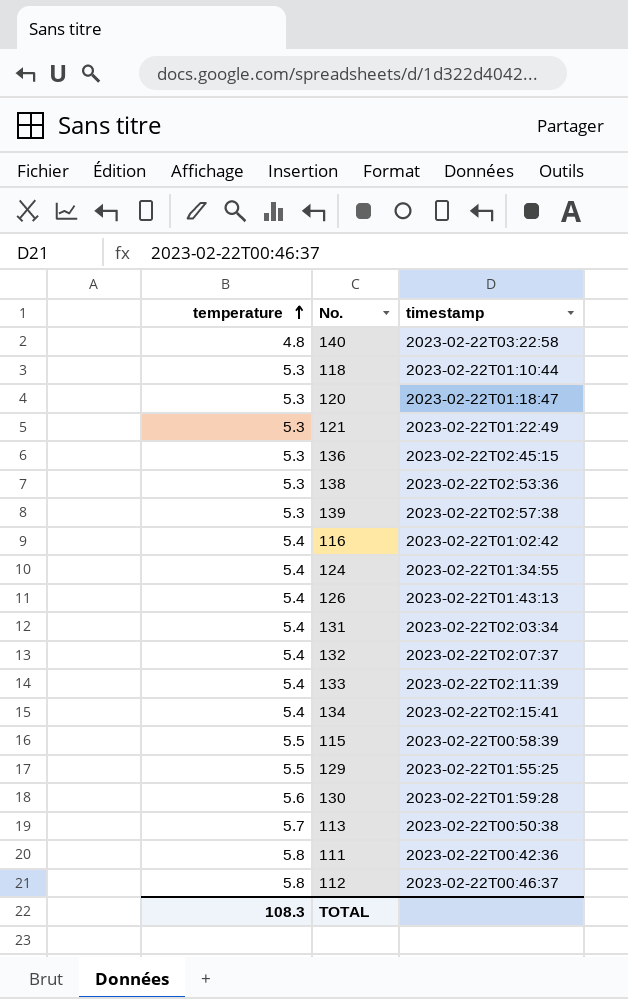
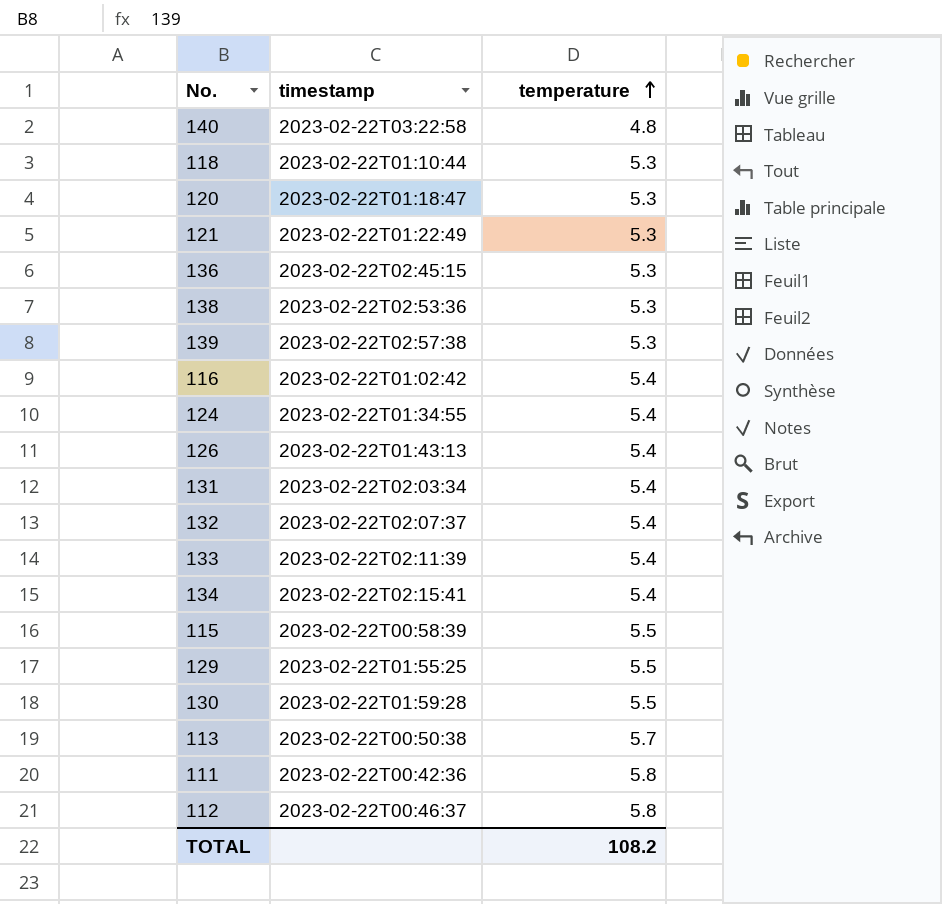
column temperature | position: 1 -> 3
130 | temperature: 5.6 -> 5.5
TOTAL | temperature: 108.3 -> 108.2

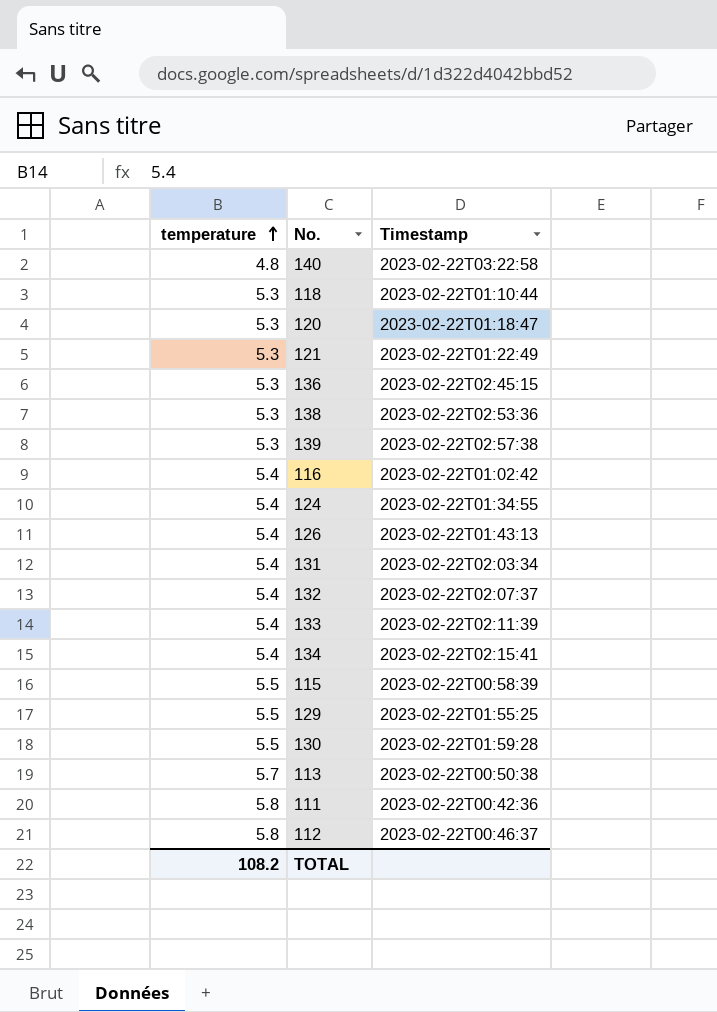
column temperature | position: 3 -> 1
column name: timestamp -> Timestamp

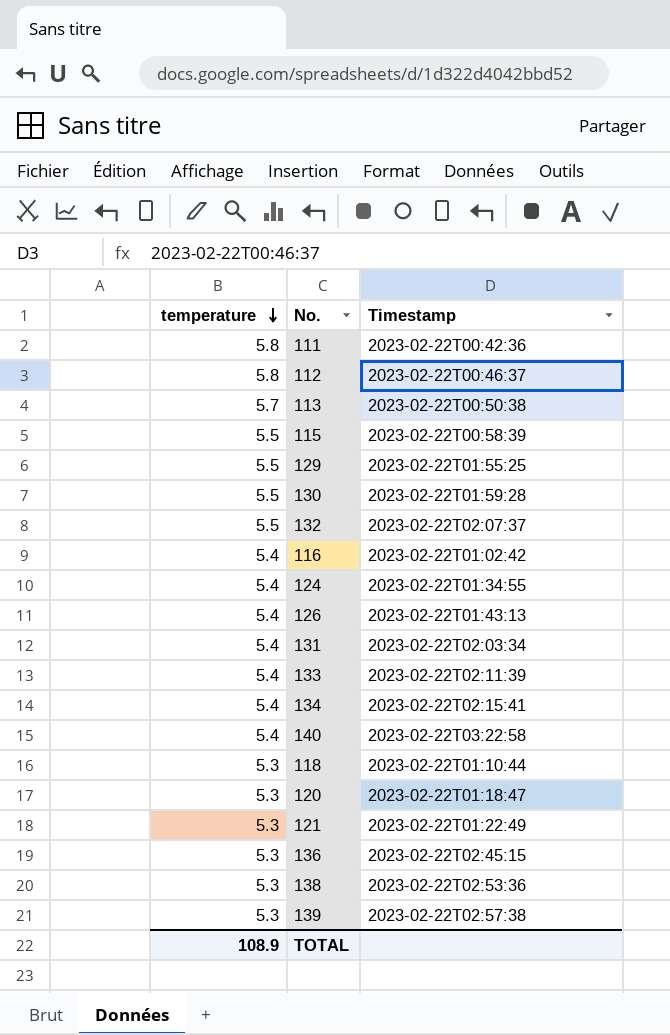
row order: temperature ascending -> temperature descending
132 | temperature: 5.4 -> 5.5
140 | temperature: 4.8 -> 5.4
TOTAL | temperature: 108.2 -> 108.9

